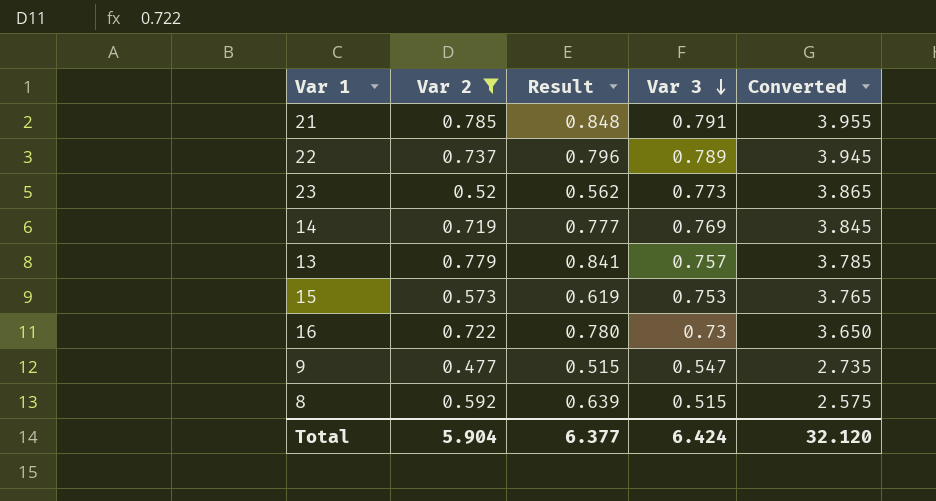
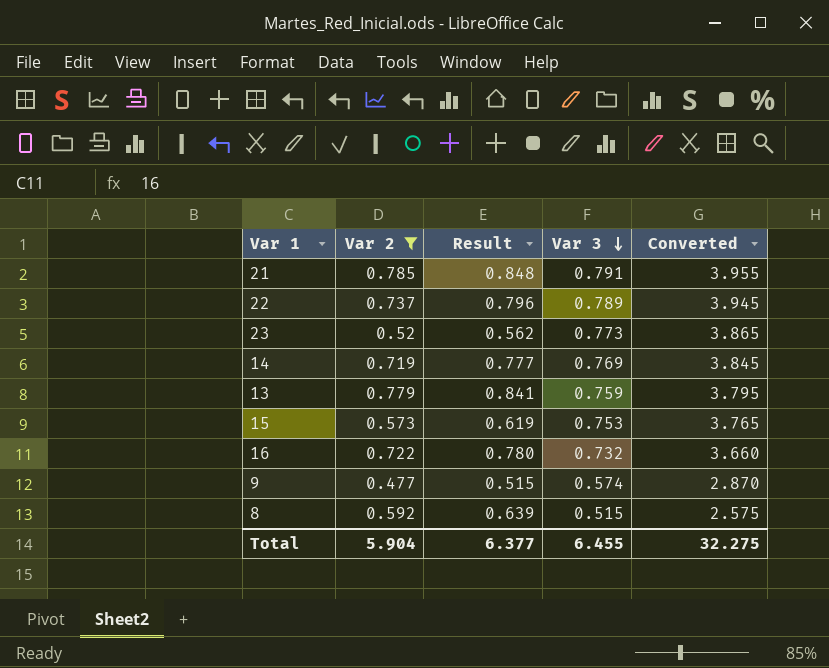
13 | Var 3: 0.757 -> 0.759
13 | Converted: 3.785 -> 3.795
16 | Var 3: 0.73 -> 0.732
16 | Converted: 3.650 -> 3.660
9 | Var 3: 0.547 -> 0.574
9 | Converted: 2.735 -> 2.870
Total | Var 3: 6.424 -> 6.455
Total | Converted: 32.120 -> 32.275

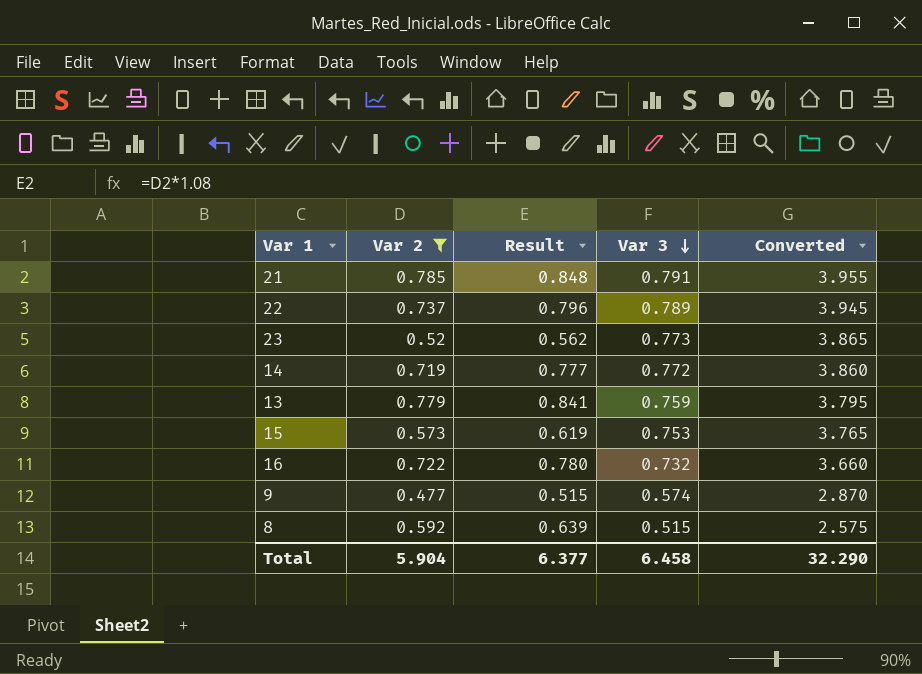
14 | Var 3: 0.769 -> 0.772
14 | Converted: 3.845 -> 3.860
Total | Var 3: 6.455 -> 6.458
Total | Converted: 32.275 -> 32.290

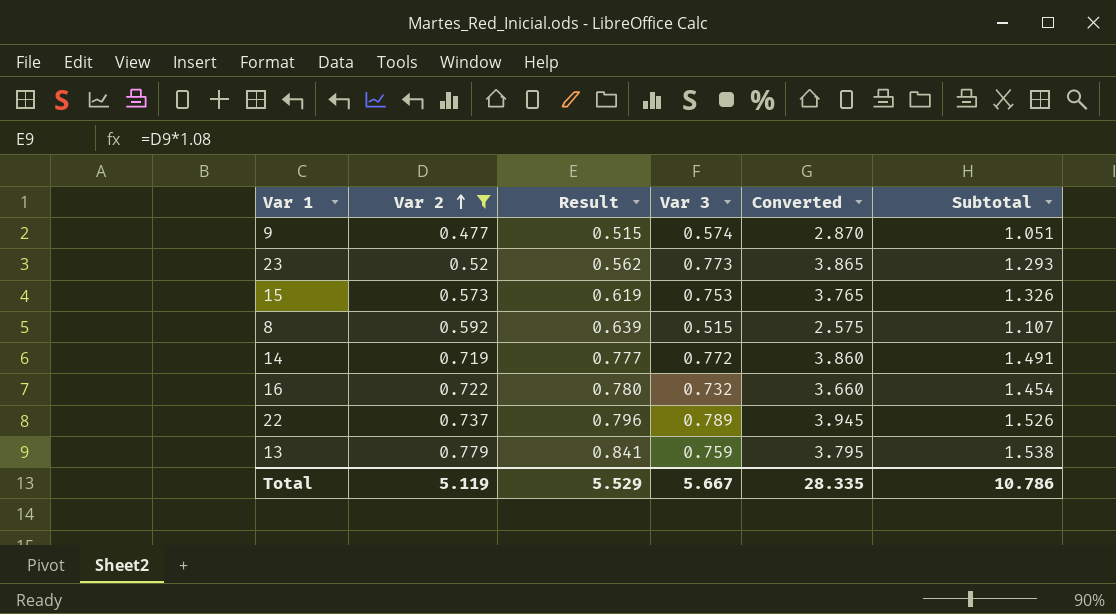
row order: Var 3 descending -> Var 2 ascending
column Subtotal | formula: none -> [Var 2] + [Var 3]
row 21: 0.785 | 0.848 | 0.791 | 3.955 -> none
Total | Var 2: 5.904 -> 5.119
Total | Result: 6.377 -> 5.529
Total | Var 3: 6.458 -> 5.667
Total | Converted: 32.290 -> 28.335

